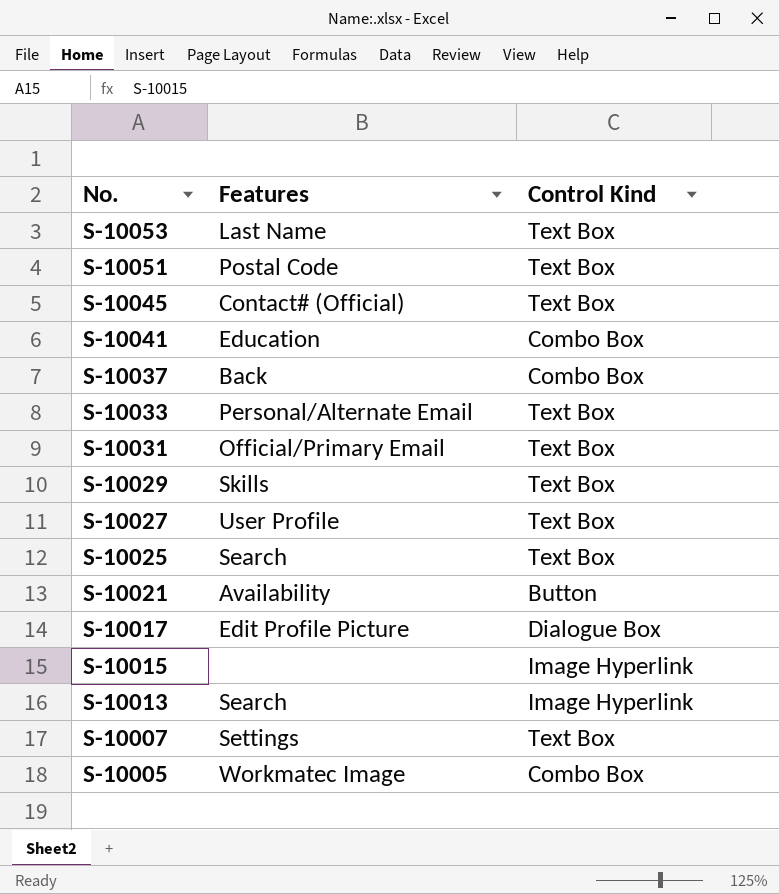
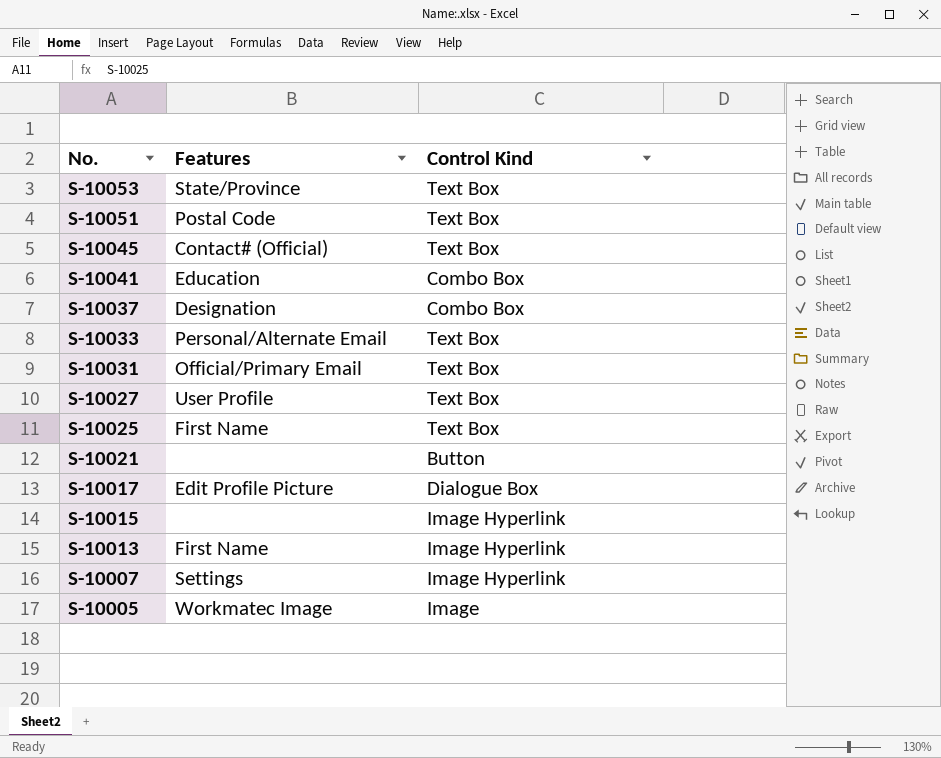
row S-10029: Skills | Text Box -> none
S-10053 | Features: Last Name -> State/Province
S-10037 | Features: Back -> Designation
S-10025 | Features: Search -> First Name
S-10021 | Features: Availability -> none
S-10013 | Features: Search -> First Name
S-10007 | Control Kind: Text Box -> Image Hyperlink
S-10005 | Control Kind: Combo Box -> Image

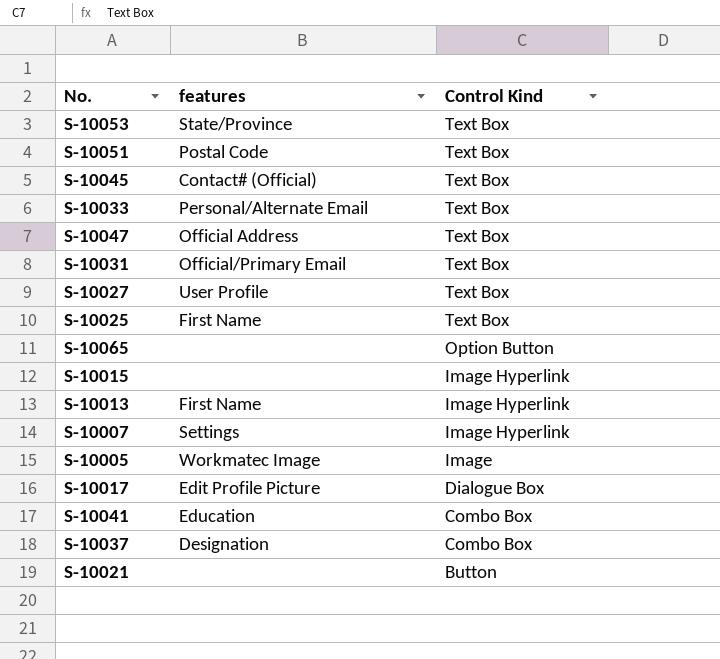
row order: No. descending -> Control Kind descending
column name: Features -> features
row S-10047: none -> Official Address | Text Box
row S-10065: none -> none | Option Button

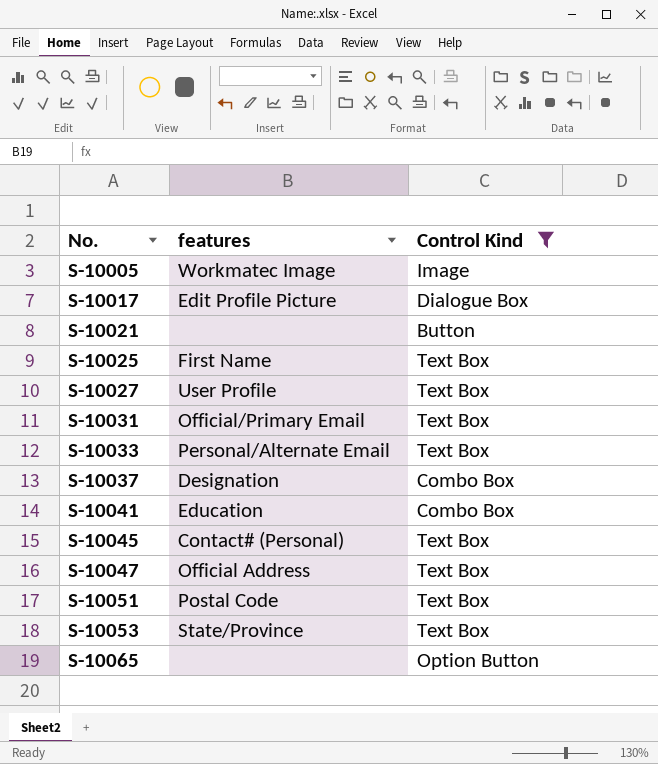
filter: none -> Control Kind != Image Hyperlink
row order: Control Kind descending -> No. ascending
S-10045 | features: Contact# (Official) -> Contact# (Personal)

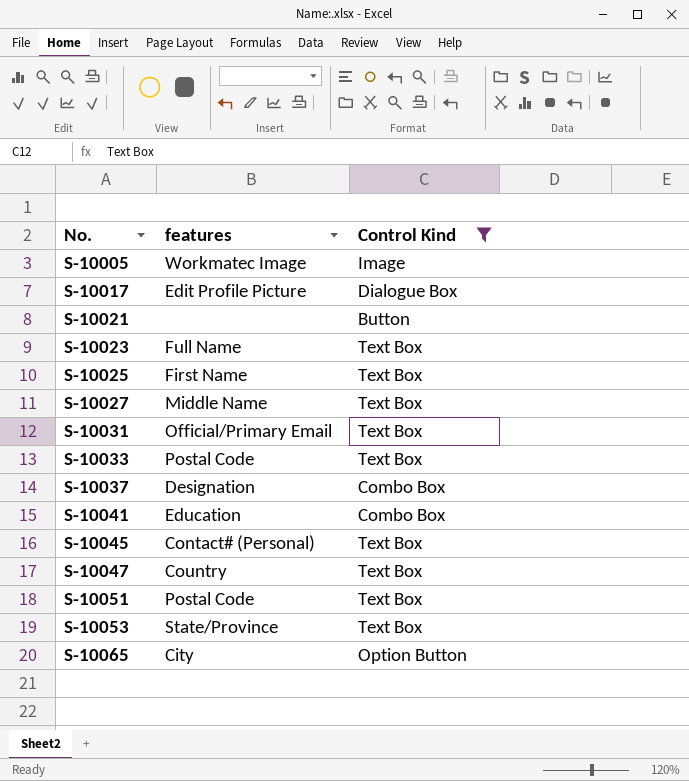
row S-10023: none -> Full Name | Text Box
S-10027 | features: User Profile -> Middle Name
S-10033 | features: Personal/Alternate Email -> Postal Code
S-10047 | features: Official Address -> Country
S-10065 | features: none -> City

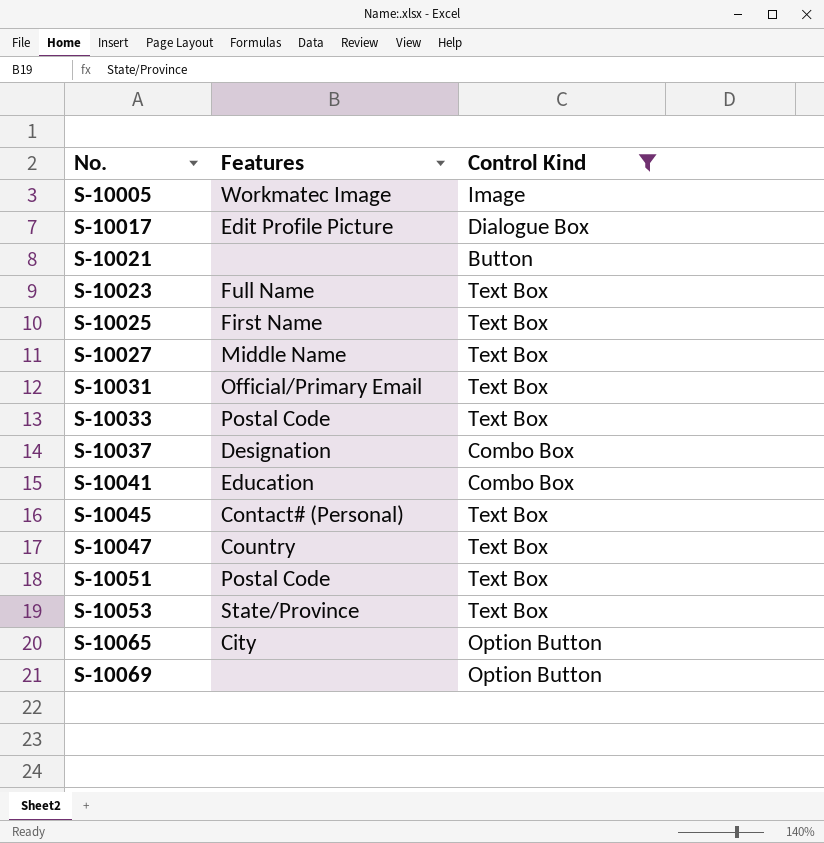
column name: features -> Features
row S-10069: none -> none | Option Button

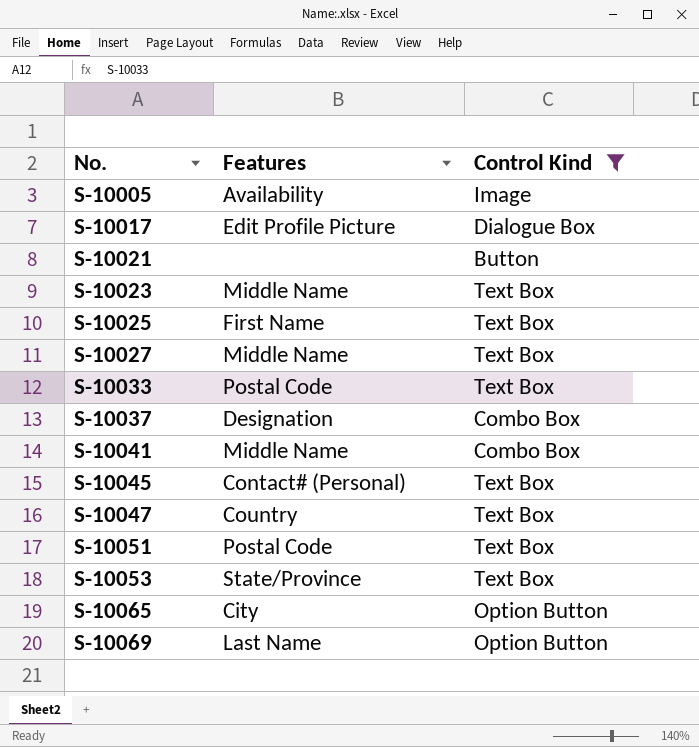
row S-10031: Official/Primary Email | Text Box -> none
S-10005 | Features: Workmatec Image -> Availability
S-10023 | Features: Full Name -> Middle Name
S-10041 | Features: Education -> Middle Name
S-10069 | Features: none -> Last Name

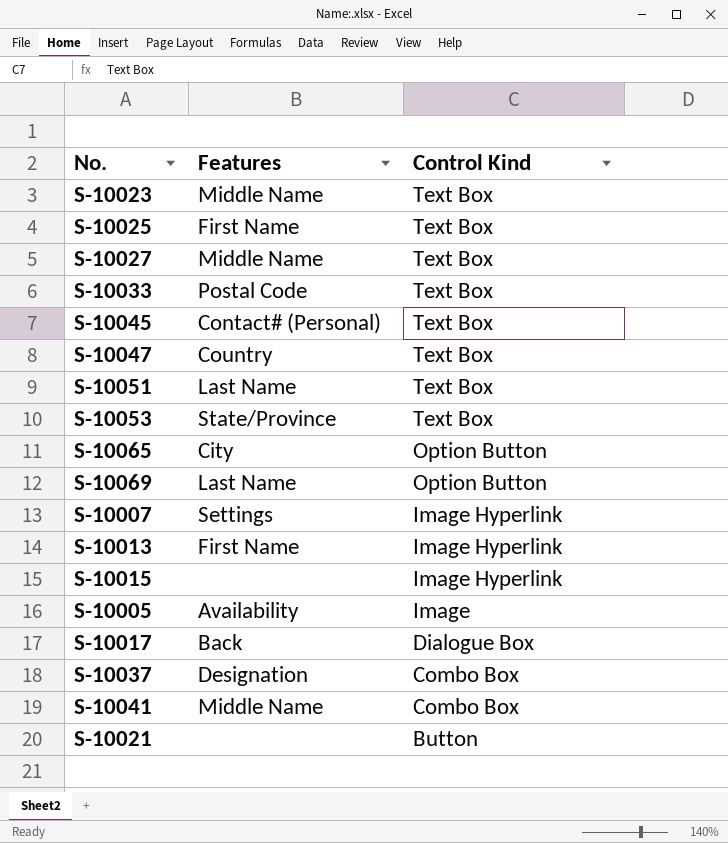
filter: Control Kind != Image Hyperlink -> none
row order: No. ascending -> Control Kind descending
S-10051 | Features: Postal Code -> Last Name
S-10017 | Features: Edit Profile Picture -> Back

